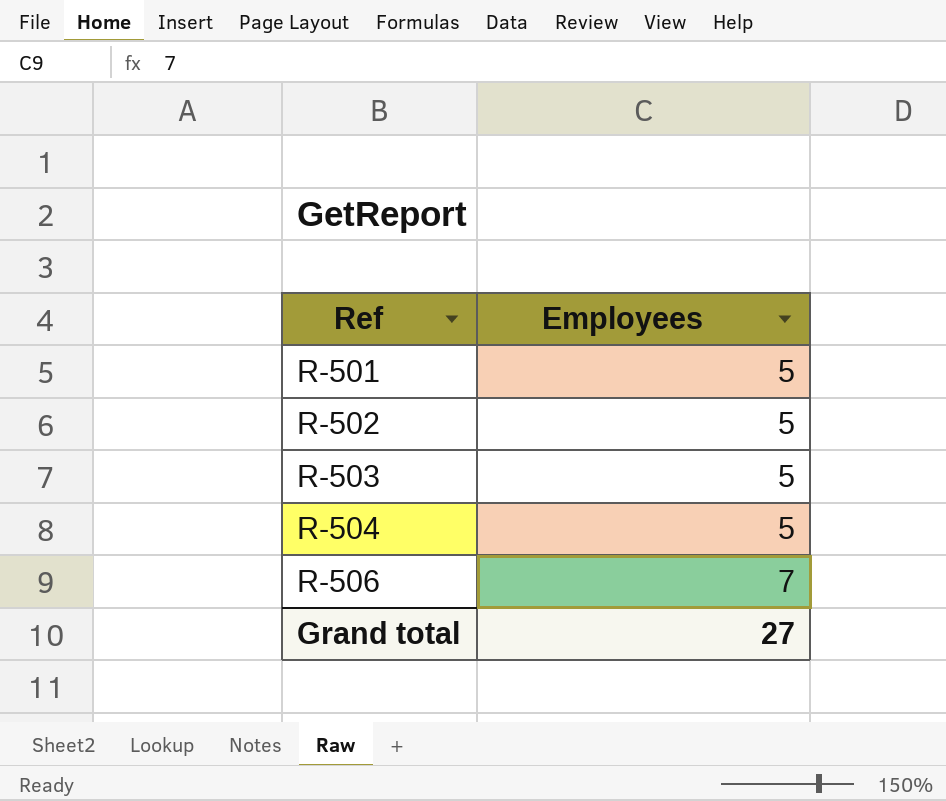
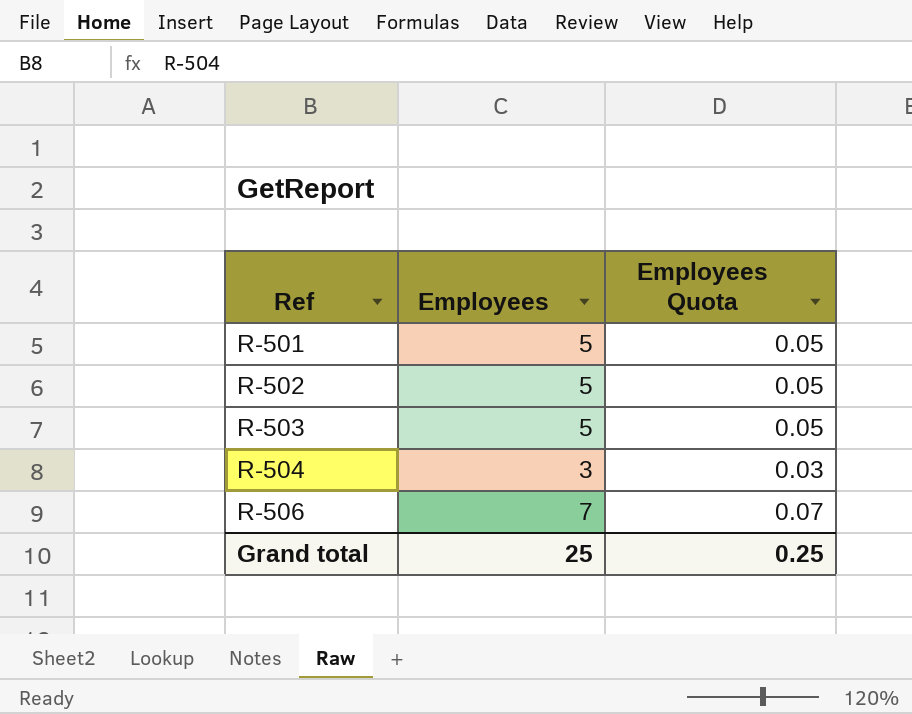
column Employees Quota | formula: none -> [Employees] * 0.01
R-504 | Employees: 5 -> 3
Grand total | Employees: 27 -> 25

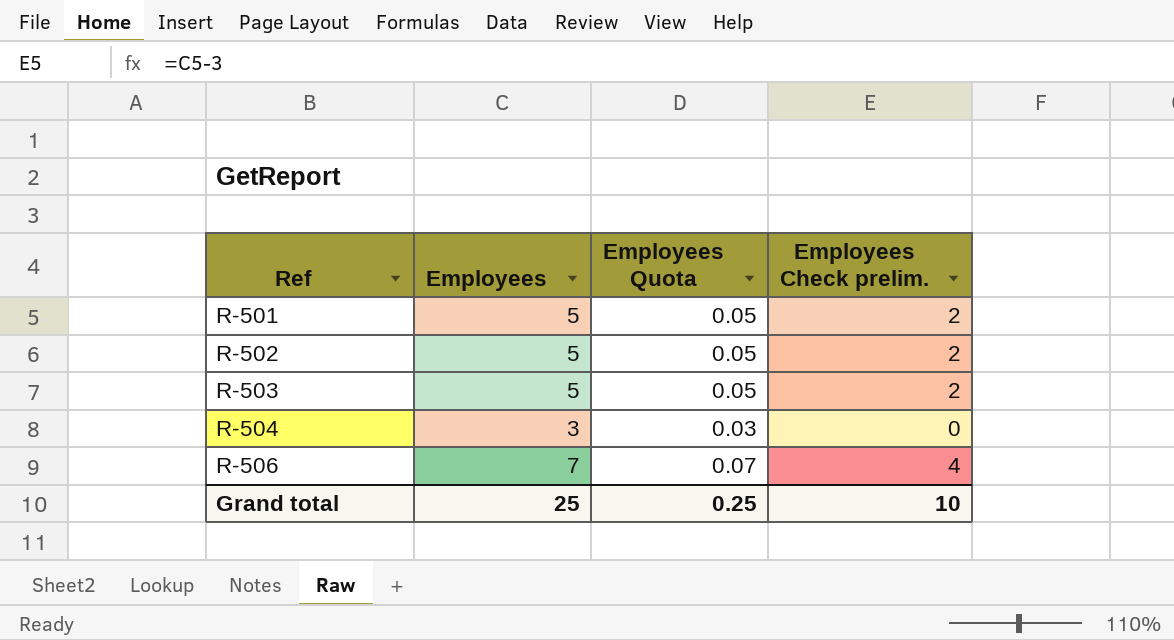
column Employees Check prelim. | formula: none -> [Employees] - 3

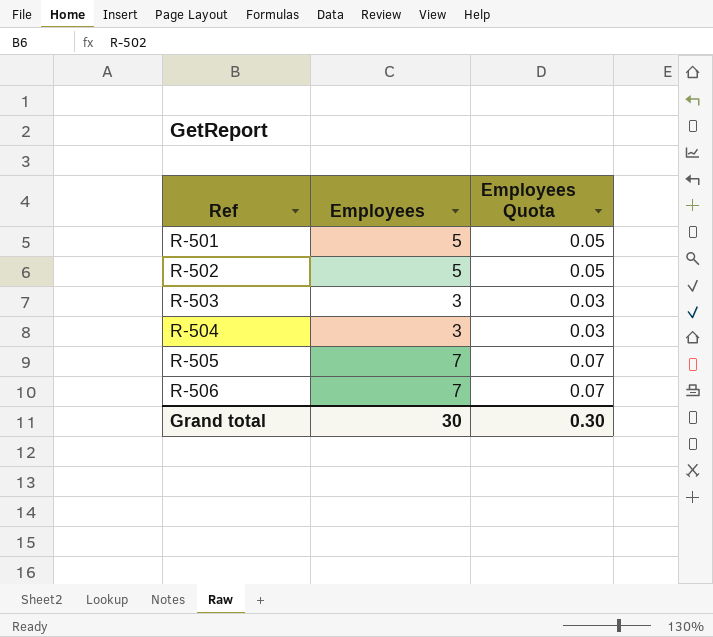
column Employees Check prelim. | formula: [Employees] - 3 -> none
R-503 | Employees: 5 -> 3
R-503 | Employees Quota: 0.05 -> 0.03
row R-505: none -> 7 | 0.07
Grand total | Employees: 25 -> 30
Grand total | Employees Quota: 0.25 -> 0.30

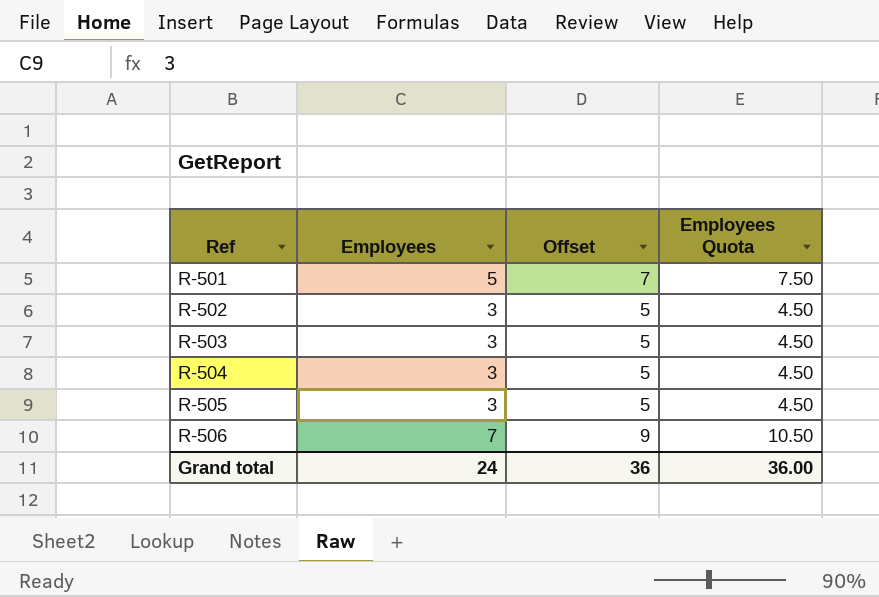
column Offset | formula: none -> [Employees] + 2
column Employees Quota | formula: [Employees] * 0.01 -> [Employees] * 1.5
R-502 | Employees: 5 -> 3
R-505 | Employees: 7 -> 3
Grand total | Employees: 30 -> 24
Grand total | Employees Quota: 0.30 -> 36.00

